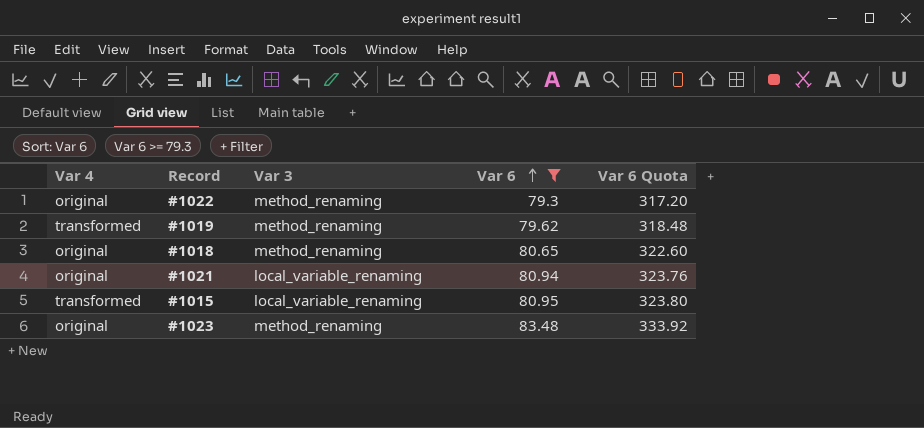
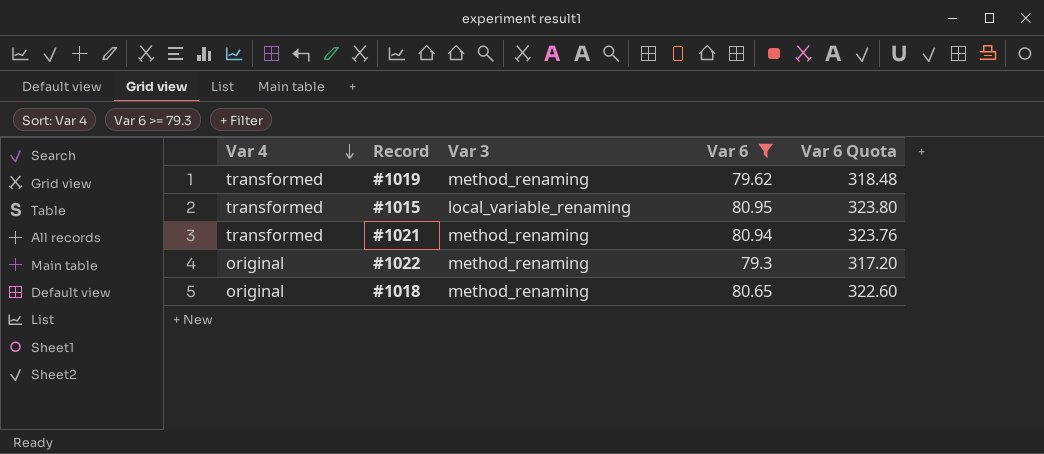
row order: Var 6 ascending -> Var 4 descending
row #1023: original | method_renaming | 83.48 | 333.92 -> none
#1021 | Var 4: original -> transformed
#1021 | Var 3: local_variable_renaming -> method_renaming

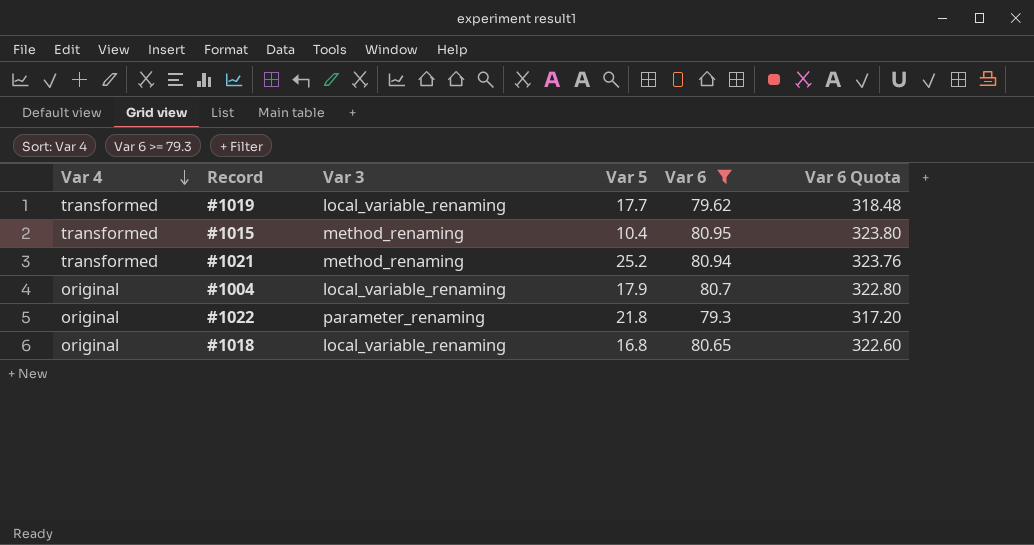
column Var 5 | position: none -> 4
#1019 | Var 3: method_renaming -> local_variable_renaming
#1015 | Var 3: local_variable_renaming -> method_renaming
row #1004: none -> original | local_variable_renaming | 17.9 | 80.7 | 322.80
#1022 | Var 3: method_renaming -> parameter_renaming
#1018 | Var 3: method_renaming -> local_variable_renaming

